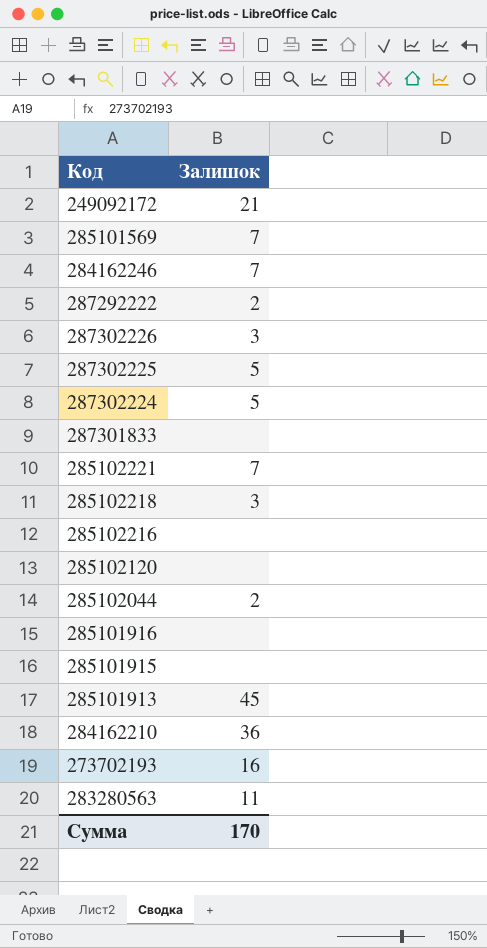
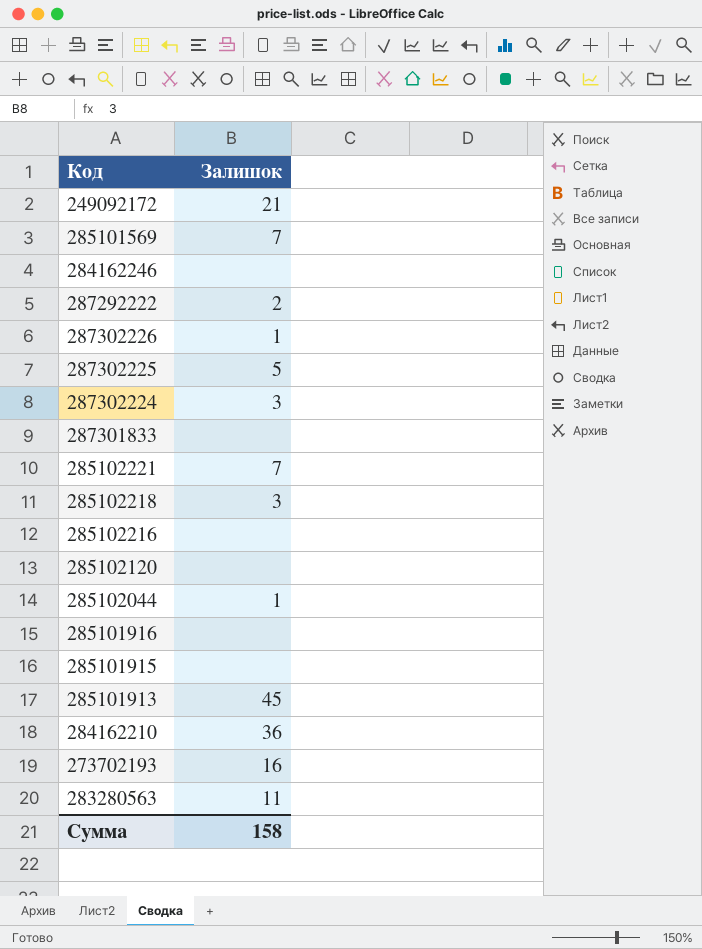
284162246 | Залишок: 7 -> none
287302226 | Залишок: 3 -> 1
287302224 | Залишок: 5 -> 3
285102044 | Залишок: 2 -> 1
Сумма | Залишок: 170 -> 158

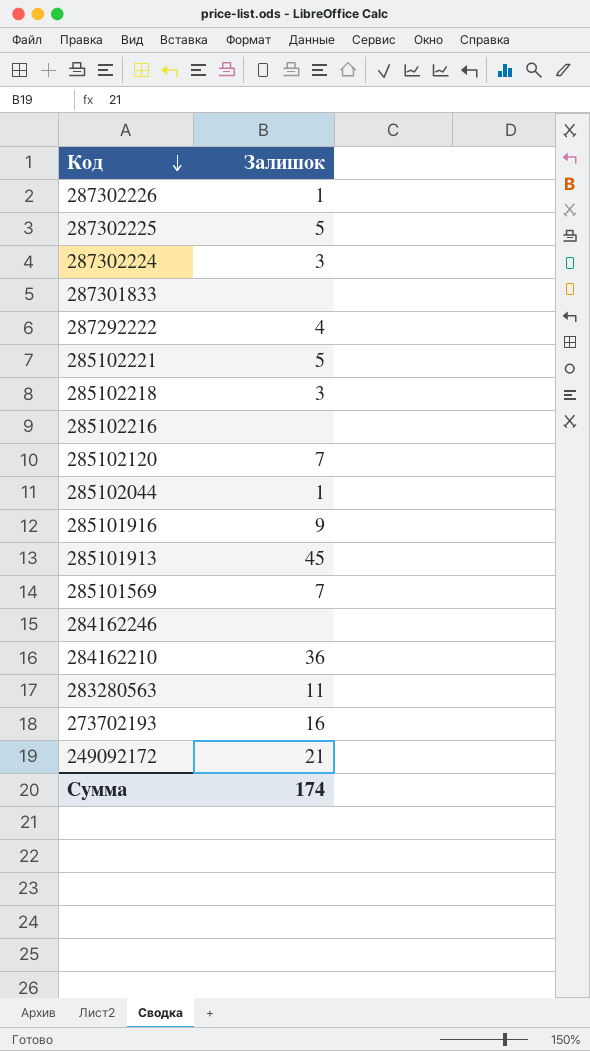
row order: none -> Код descending
row 285101915: none -> none
287292222 | Залишок: 2 -> 4
285102221 | Залишок: 7 -> 5
285102120 | Залишок: none -> 7
285101916 | Залишок: none -> 9
Сумма | Залишок: 158 -> 174

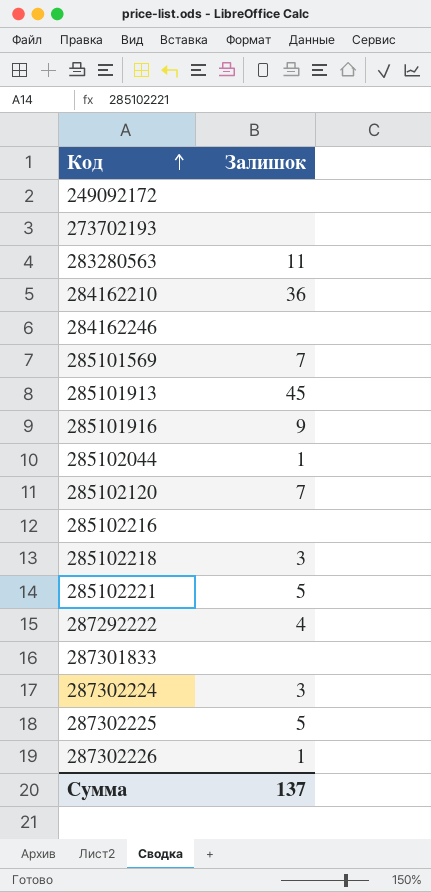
row order: Код descending -> Код ascending
249092172 | Залишок: 21 -> none
273702193 | Залишок: 16 -> none
Сумма | Залишок: 174 -> 137

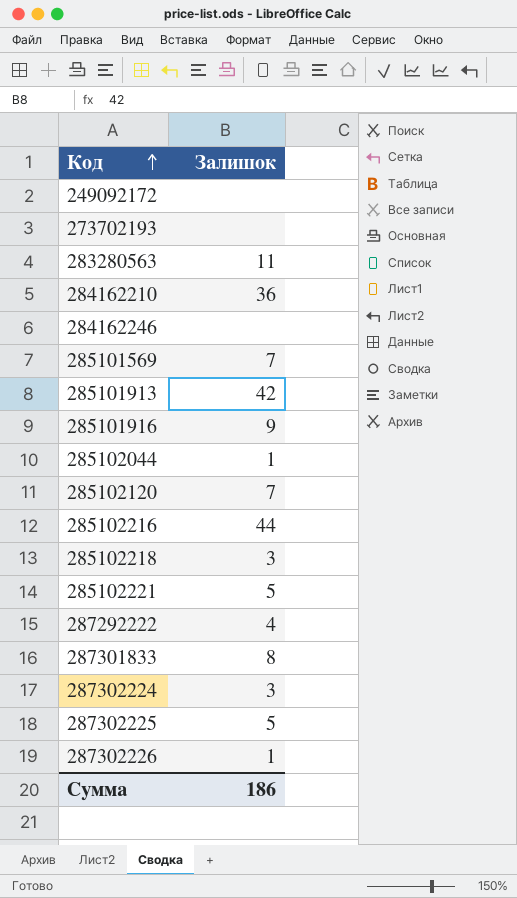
285101913 | Залишок: 45 -> 42
285102216 | Залишок: none -> 44
287301833 | Залишок: none -> 8
Сумма | Залишок: 137 -> 186

